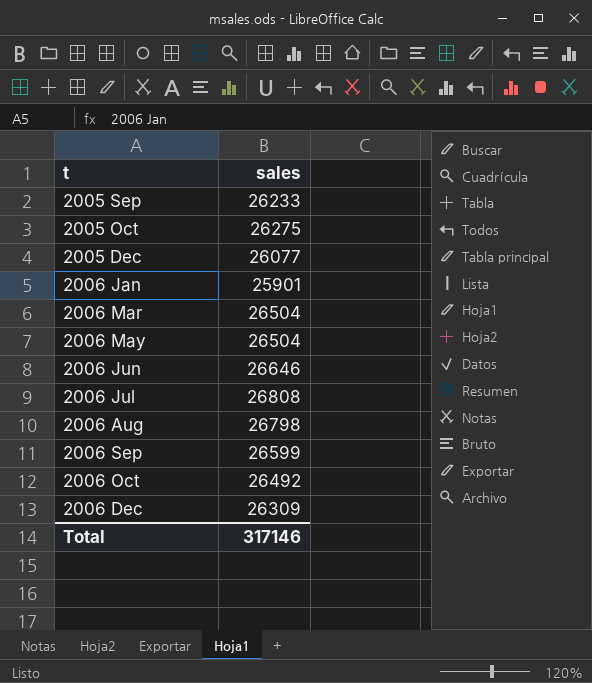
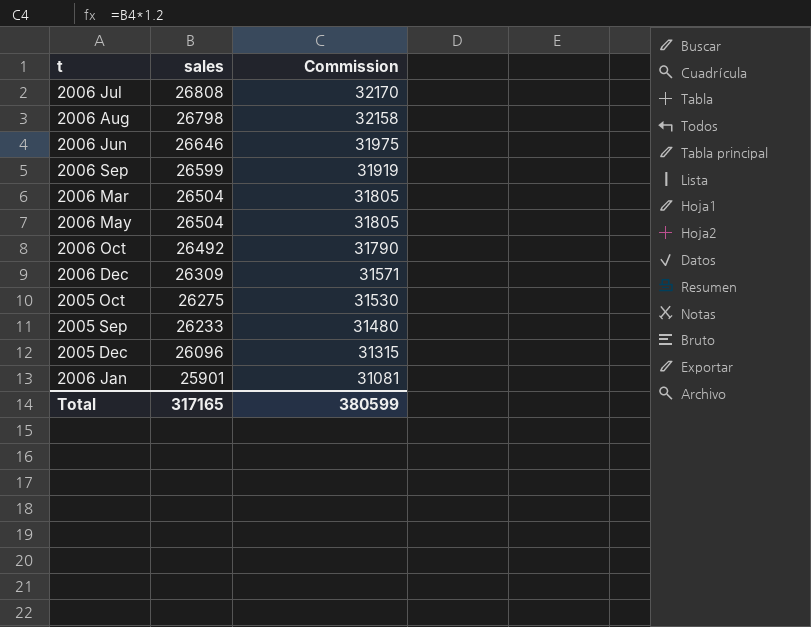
row order: t ascending -> sales descending
column Commission | formula: none -> [sales] * 1.2
2005 Dec | sales: 26077 -> 26096
Total | sales: 317146 -> 317165

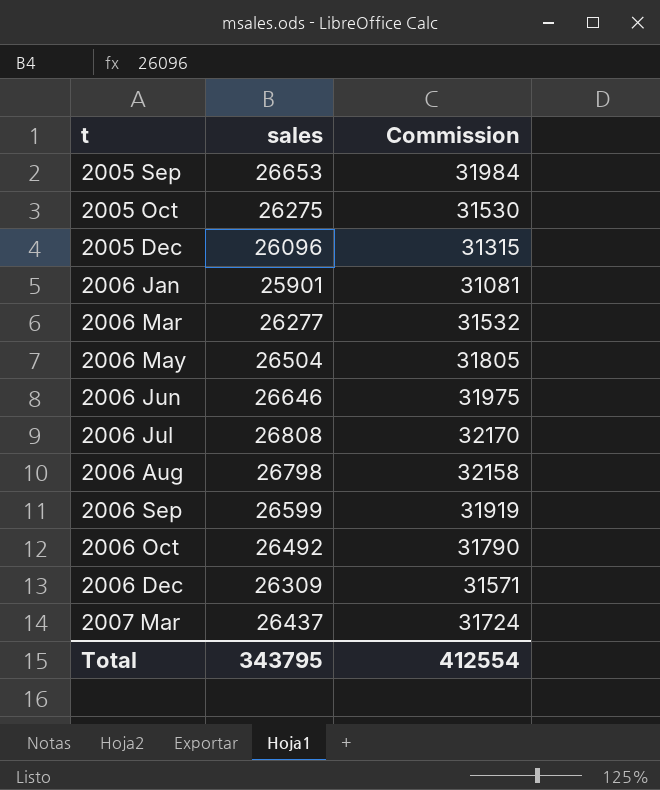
row order: sales descending -> t ascending
2005 Sep | sales: 26233 -> 26653
2005 Sep | Commission: 31480 -> 31984
2006 Mar | sales: 26504 -> 26277
2006 Mar | Commission: 31805 -> 31532
row 2007 Mar: none -> 26437 | 31724
Total | sales: 317165 -> 343795
Total | Commission: 380599 -> 412554

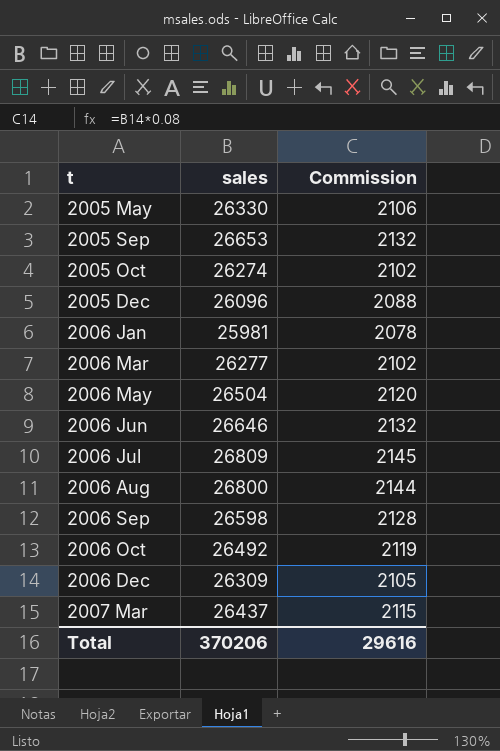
column Commission | formula: [sales] * 1.2 -> [sales] * 0.08
row 2005 May: none -> 26330 | 2106
2005 Oct | sales: 26275 -> 26274
2006 Jan | sales: 25901 -> 25981
2006 Jul | sales: 26808 -> 26809
2006 Aug | sales: 26798 -> 26800
2006 Sep | sales: 26599 -> 26598
Total | sales: 343795 -> 370206
Total | Commission: 412554 -> 29616

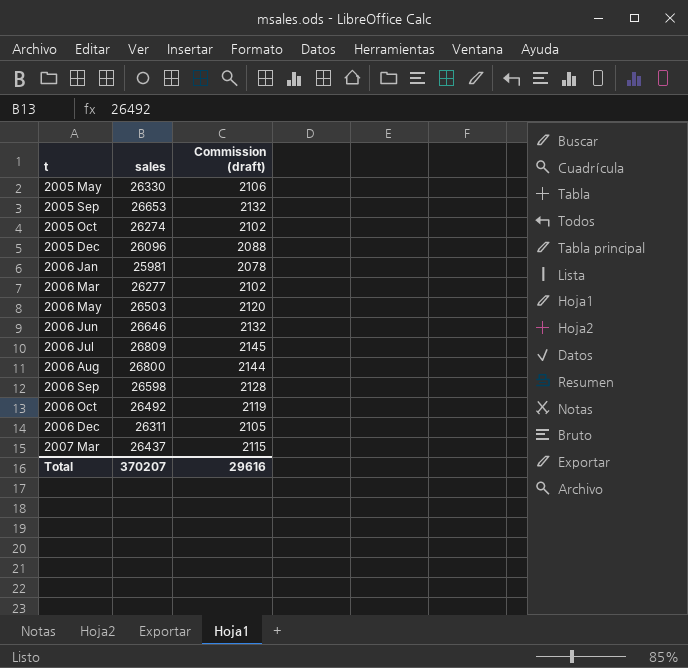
column name: Commission -> Commission (draft)
2006 May | sales: 26504 -> 26503
2006 Dec | sales: 26309 -> 26311
Total | sales: 370206 -> 370207

